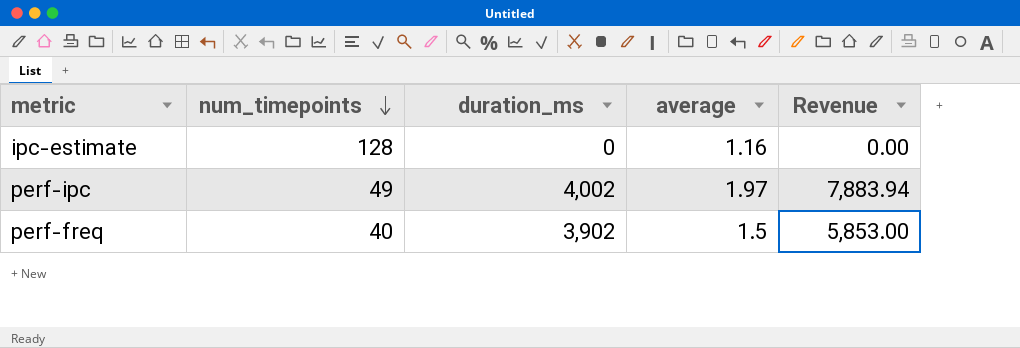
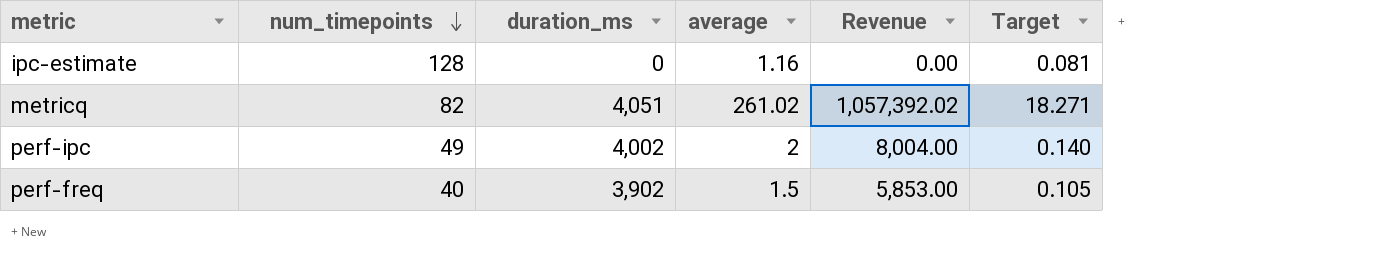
column Target | formula: none -> [average] * 0.07
row metricq: none -> 82 | 4,051 | 261.02 | 1,057,392.02 | 18.271
perf-ipc | average: 1.97 -> 2
perf-ipc | Revenue: 7,883.94 -> 8,004.00

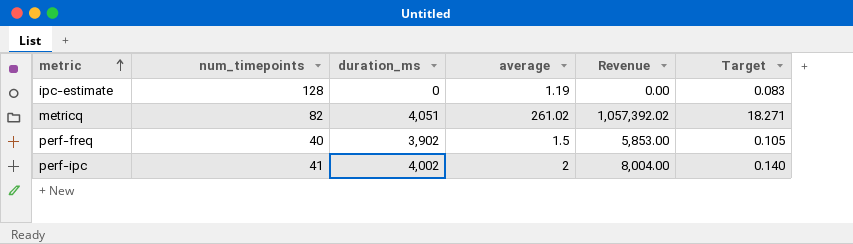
row order: num_timepoints descending -> metric ascending
ipc-estimate | average: 1.16 -> 1.19
ipc-estimate | Target: 0.081 -> 0.083
perf-ipc | num_timepoints: 49 -> 41

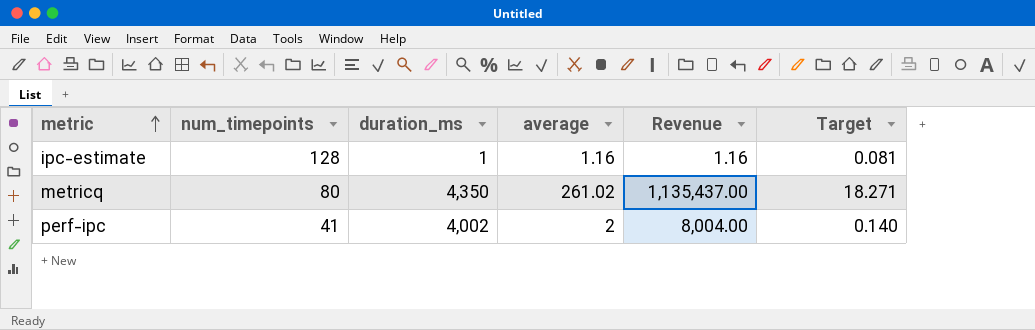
row perf-freq: 40 | 3,902 | 1.5 | 5,853.00 | 0.105 -> none
ipc-estimate | duration_ms: 0 -> 1
ipc-estimate | average: 1.19 -> 1.16
ipc-estimate | Revenue: 0.00 -> 1.16
ipc-estimate | Target: 0.083 -> 0.081
metricq | num_timepoints: 82 -> 80
metricq | duration_ms: 4,051 -> 4,350
metricq | Revenue: 1,057,392.02 -> 1,135,437.00

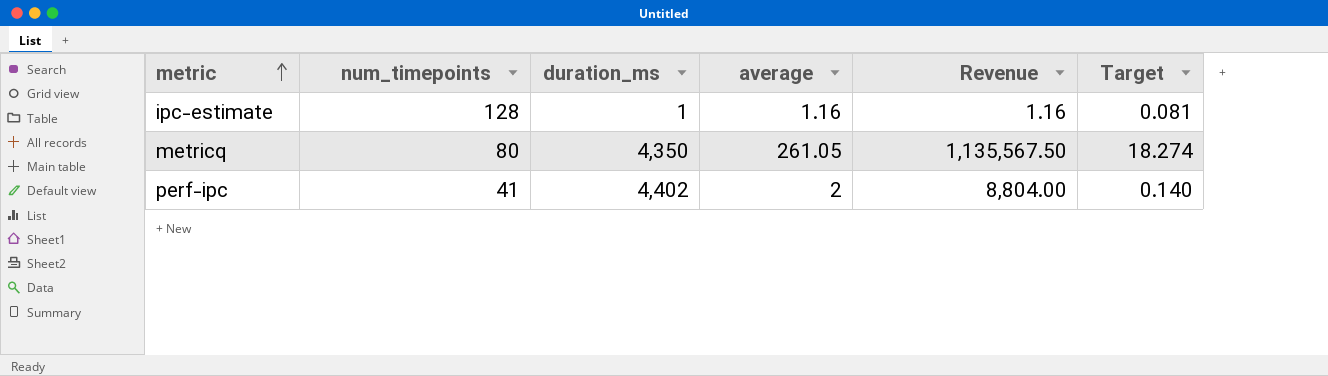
metricq | average: 261.02 -> 261.05
metricq | Revenue: 1,135,437.00 -> 1,135,567.50
metricq | Target: 18.271 -> 18.274
perf-ipc | duration_ms: 4,002 -> 4,402
perf-ipc | Revenue: 8,004.00 -> 8,804.00

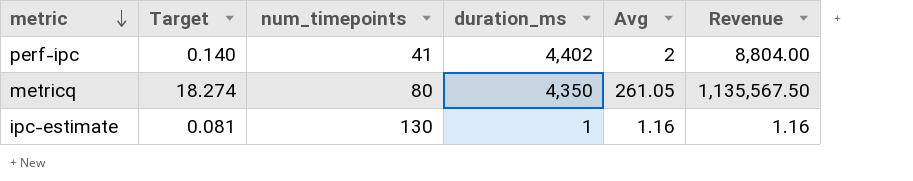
row order: metric ascending -> metric descending
column Target | position: 6 -> 2
column name: average -> Avg
ipc-estimate | num_timepoints: 128 -> 130

